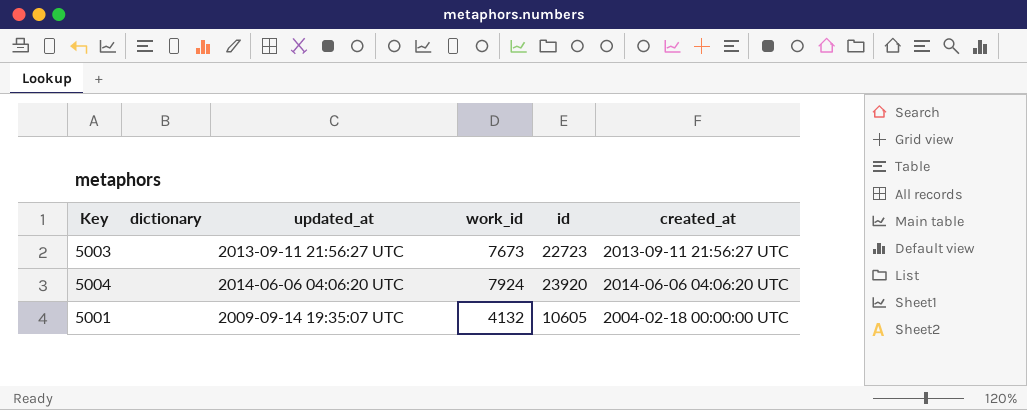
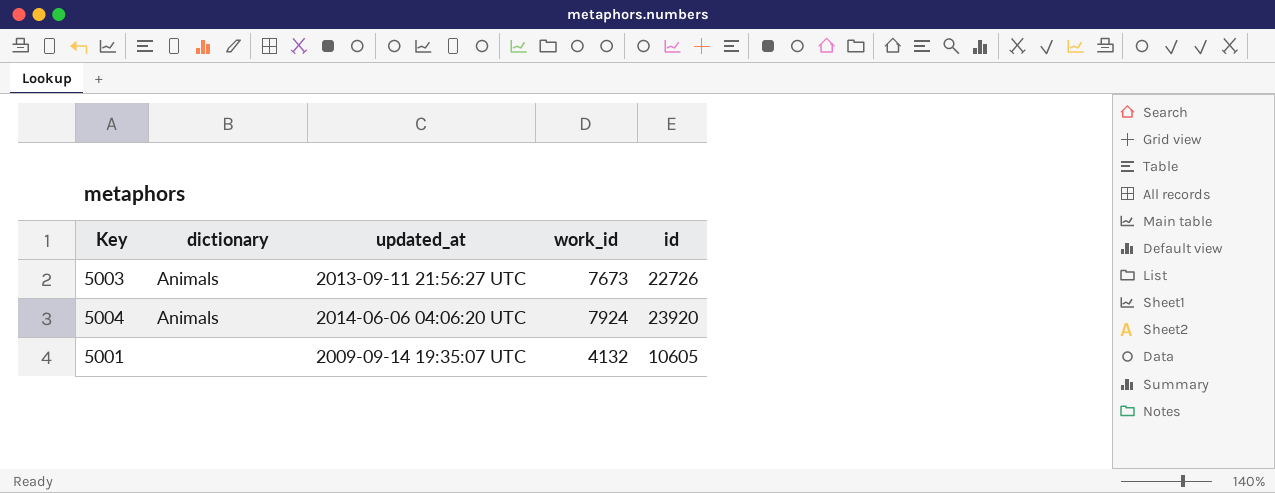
column created_at | position: 6 -> none
5003 | dictionary: none -> Animals
5003 | id: 22723 -> 22726
5004 | dictionary: none -> Animals

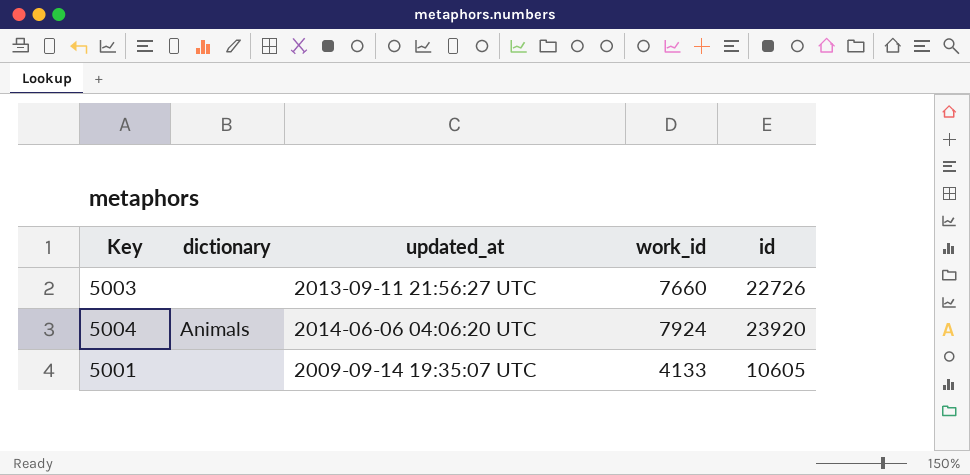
5003 | dictionary: Animals -> none
5003 | work_id: 7673 -> 7660
5001 | work_id: 4132 -> 4133

